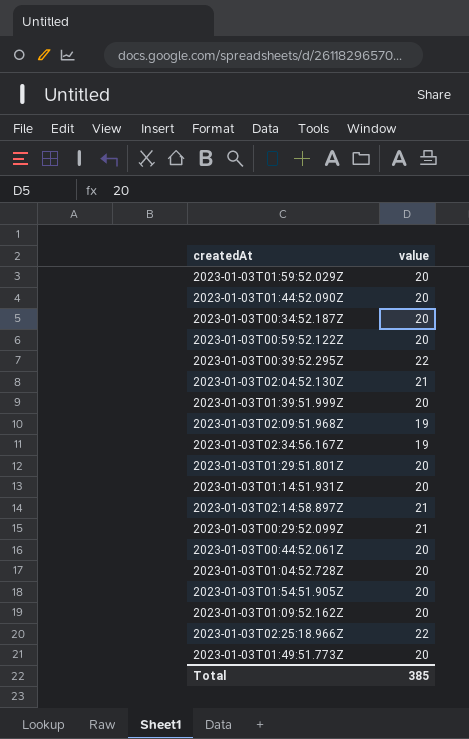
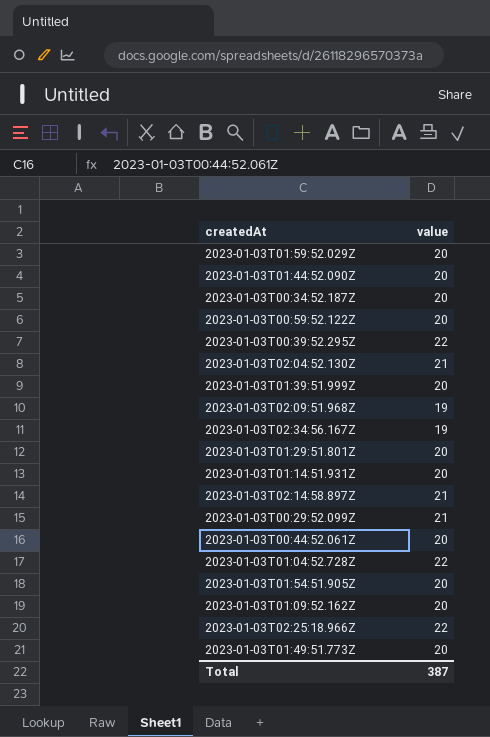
2023-01-03T01:04:52.728Z | value: 20 -> 22
Total | value: 385 -> 387

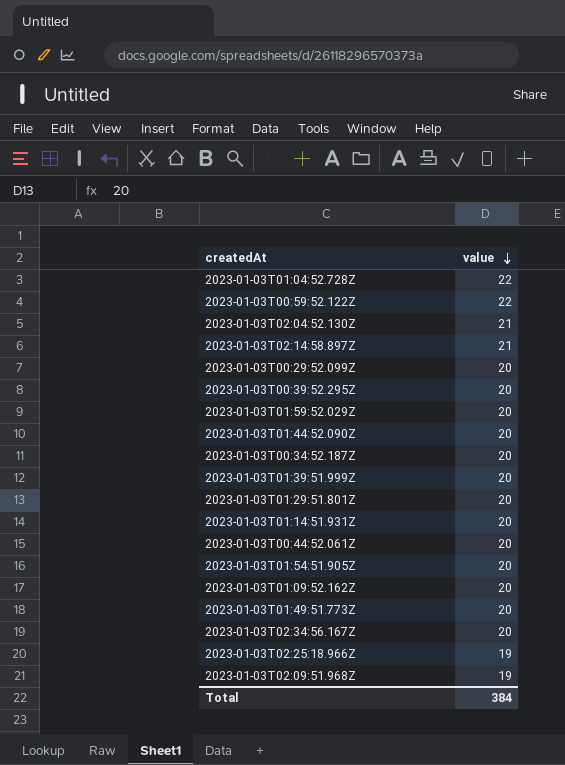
row order: none -> value descending
2023-01-03T00:59:52.122Z | value: 20 -> 22
2023-01-03T00:29:52.099Z | value: 21 -> 20
2023-01-03T00:39:52.295Z | value: 22 -> 20
2023-01-03T02:34:56.167Z | value: 19 -> 20
2023-01-03T02:25:18.966Z | value: 22 -> 19
Total | value: 387 -> 384

